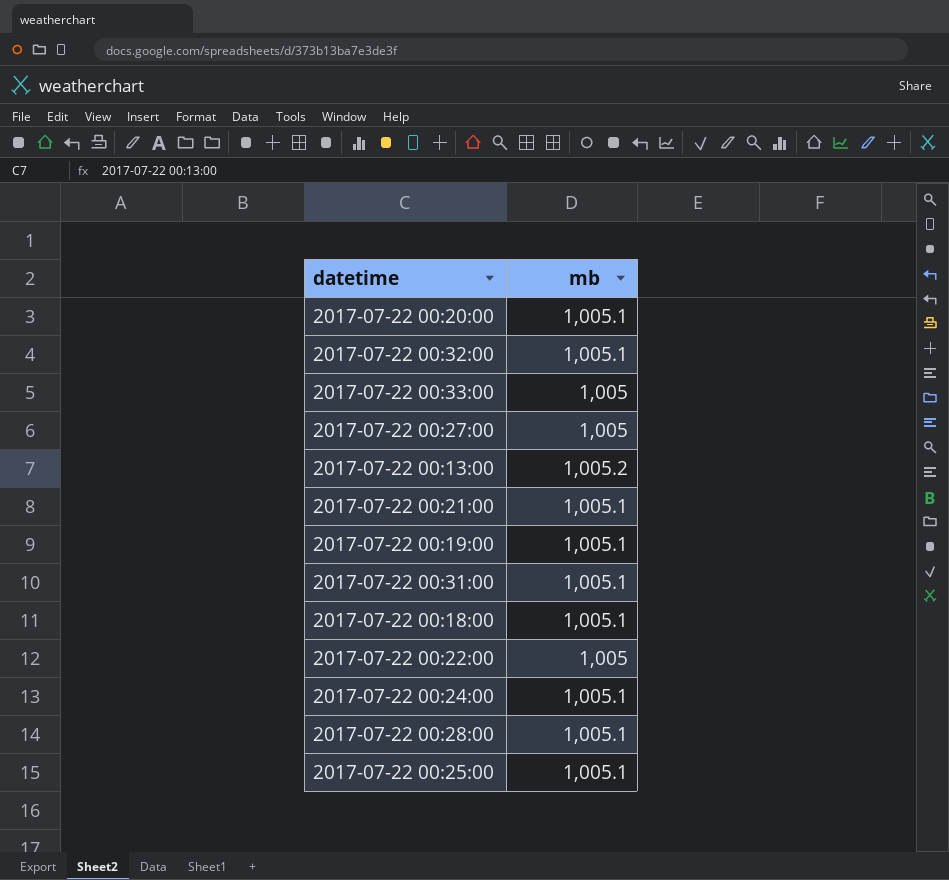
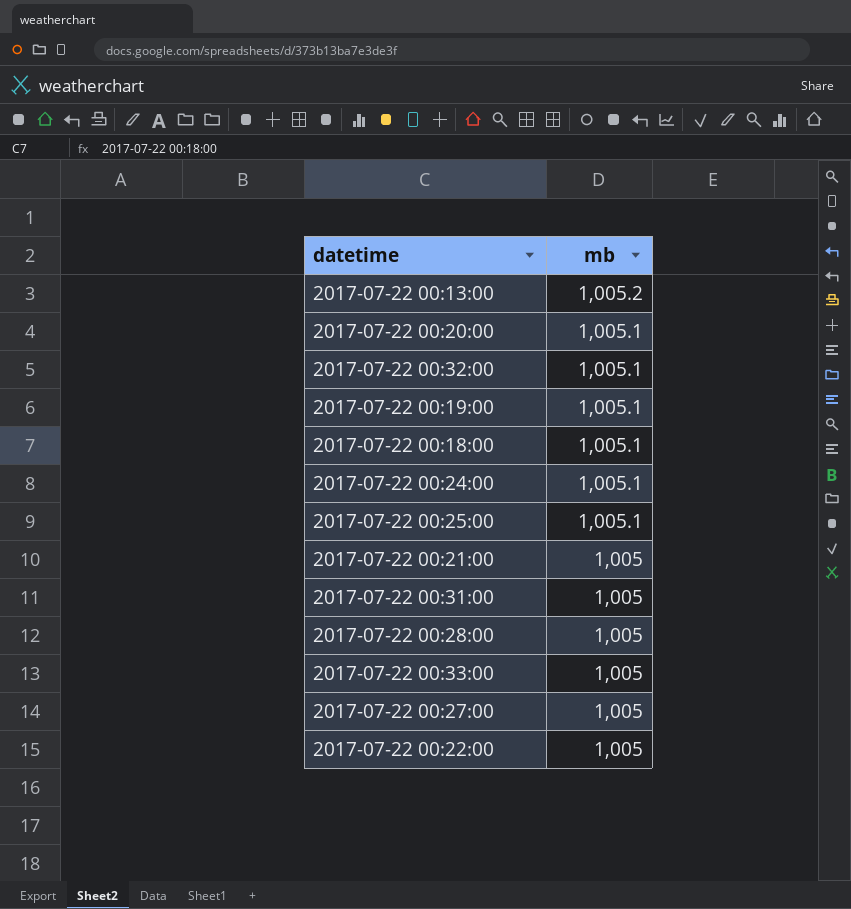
row order: none -> mb descending
2017-07-22 00:21:00 | mb: 1,005.1 -> 1,005
2017-07-22 00:31:00 | mb: 1,005.1 -> 1,005
2017-07-22 00:28:00 | mb: 1,005.1 -> 1,005

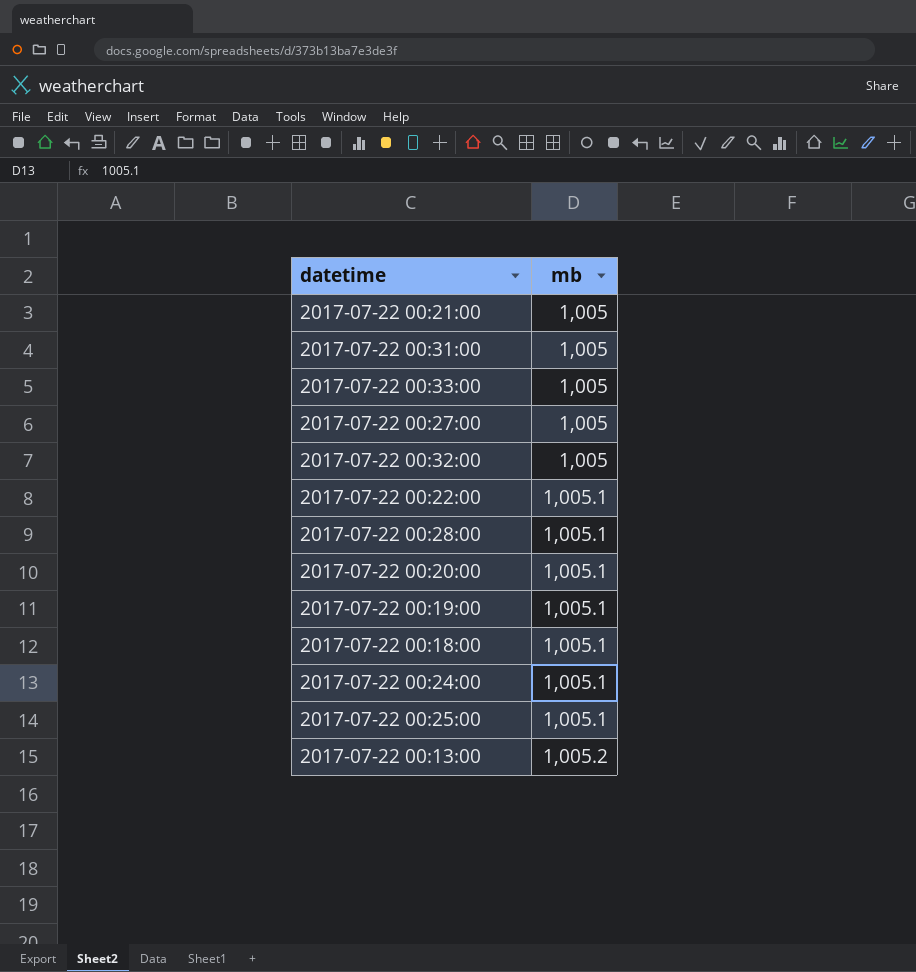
row order: mb descending -> mb ascending
2017-07-22 00:32:00 | mb: 1,005.1 -> 1,005
2017-07-22 00:22:00 | mb: 1,005 -> 1,005.1
2017-07-22 00:28:00 | mb: 1,005 -> 1,005.1

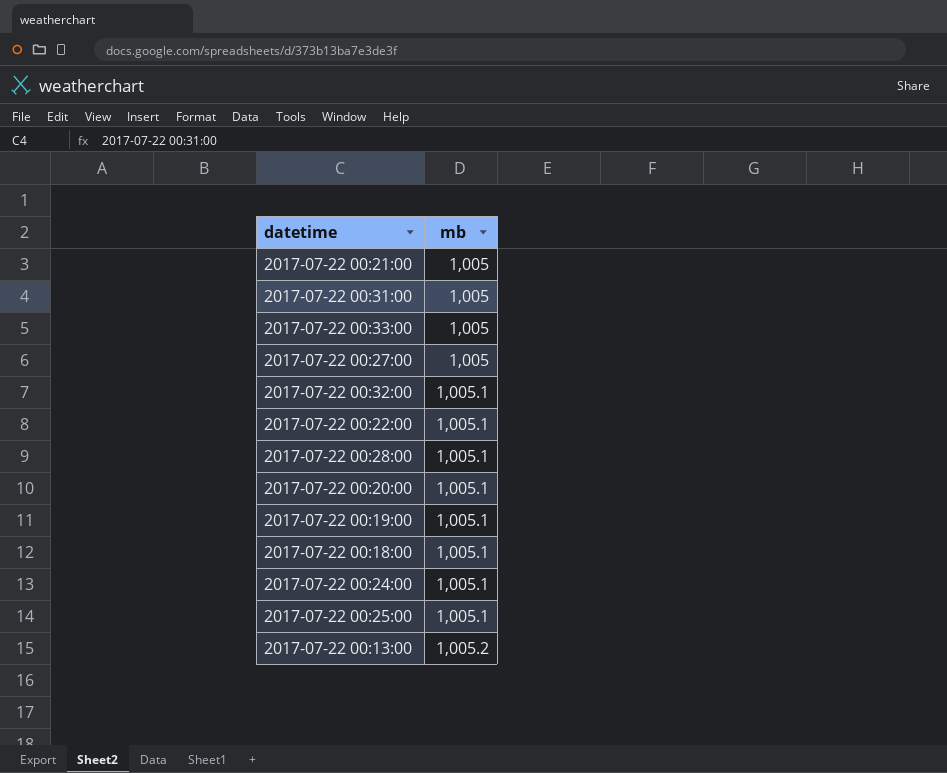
2017-07-22 00:32:00 | mb: 1,005 -> 1,005.1

